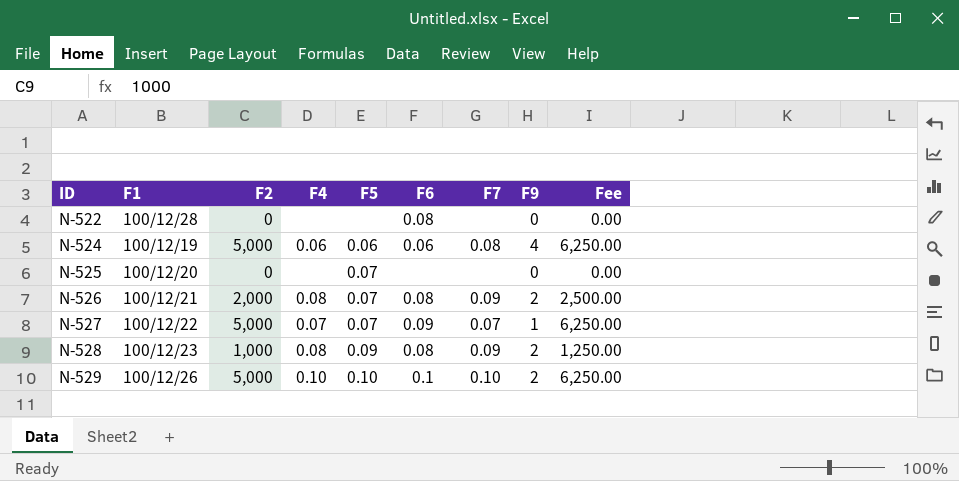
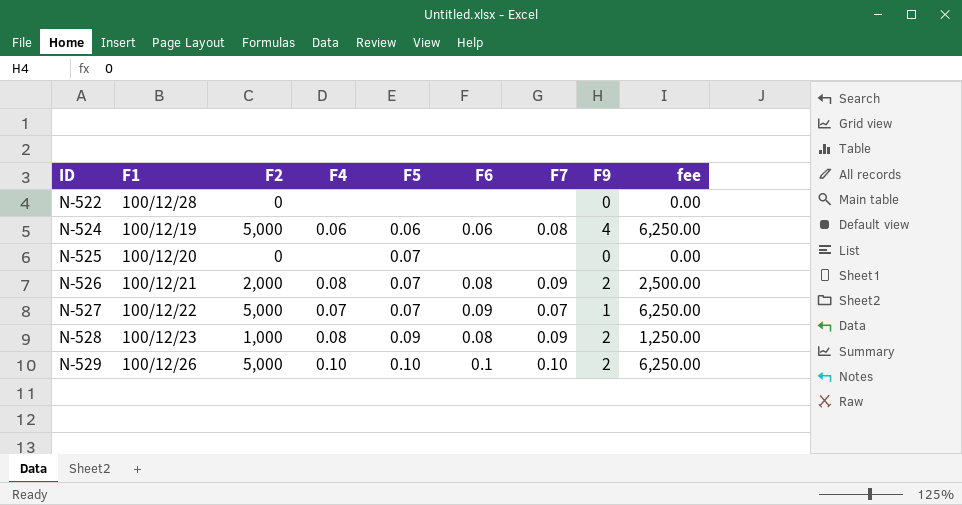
column name: Fee -> fee
N-522 | F6: 0.08 -> none

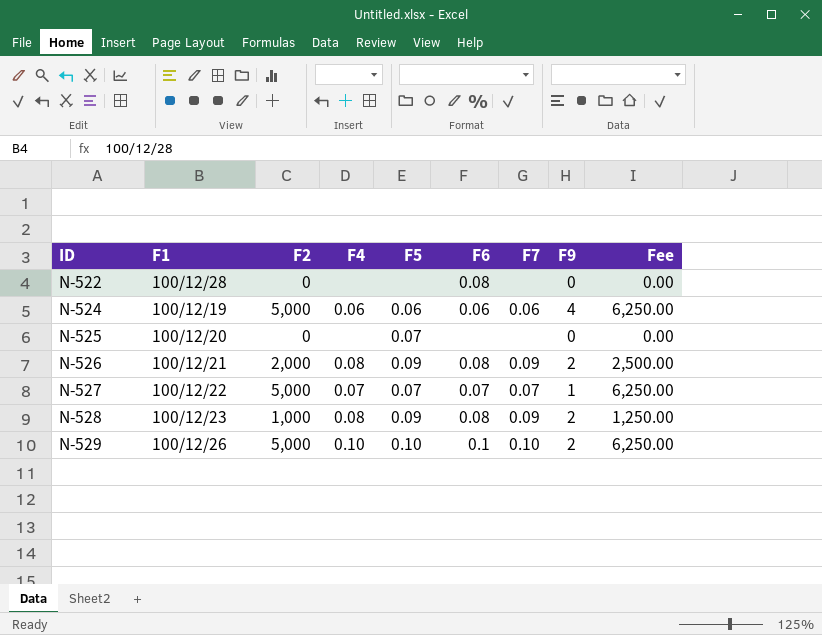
column name: fee -> Fee
N-522 | F6: none -> 0.08
N-524 | F7: 0.08 -> 0.06
N-526 | F5: 0.07 -> 0.09
N-527 | F6: 0.09 -> 0.07

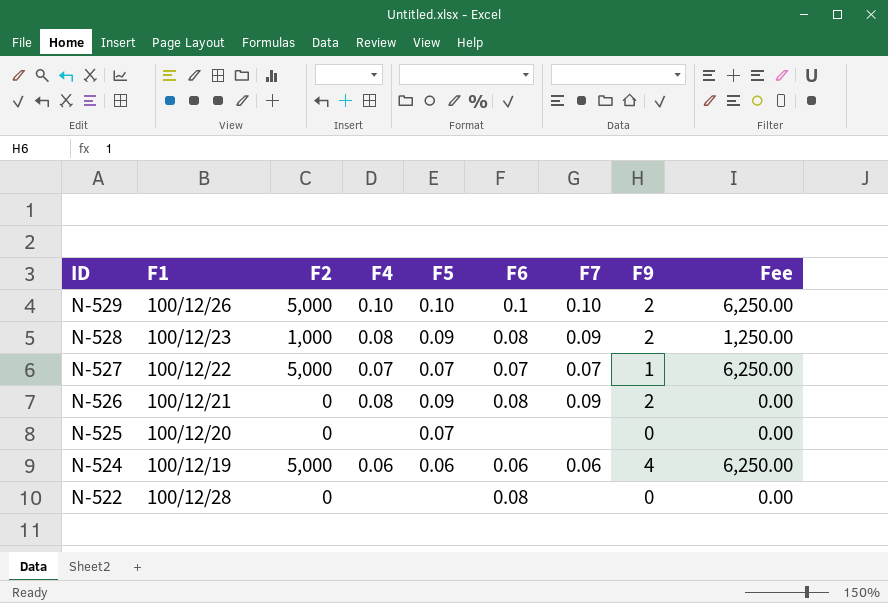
row order: ID ascending -> ID descending
N-526 | F2: 2,000 -> 0
N-526 | Fee: 2,500.00 -> 0.00

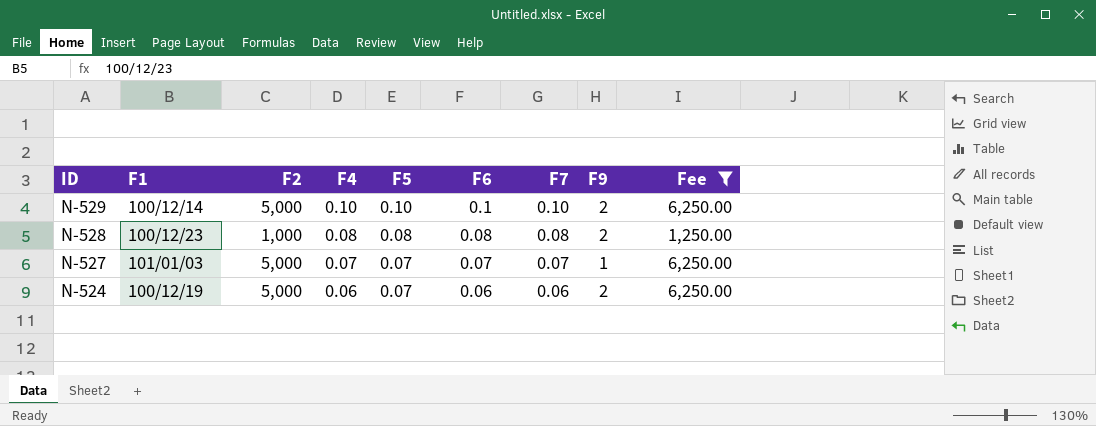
filter: none -> Fee != 0.00
N-529 | F1: 100/12/26 -> 100/12/14
N-528 | F5: 0.09 -> 0.08
N-528 | F7: 0.09 -> 0.08
N-527 | F1: 100/12/22 -> 101/01/03
N-524 | F5: 0.06 -> 0.07
N-524 | F9: 4 -> 2

